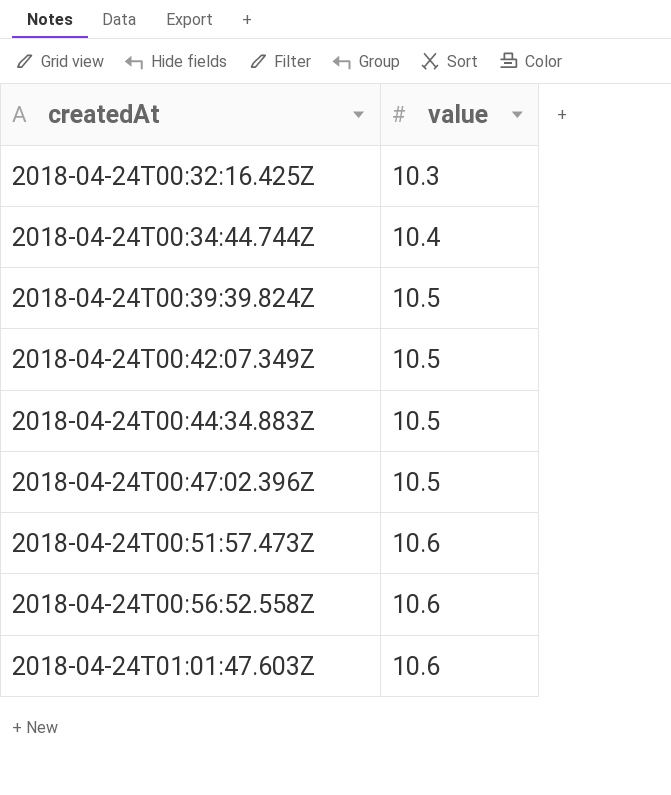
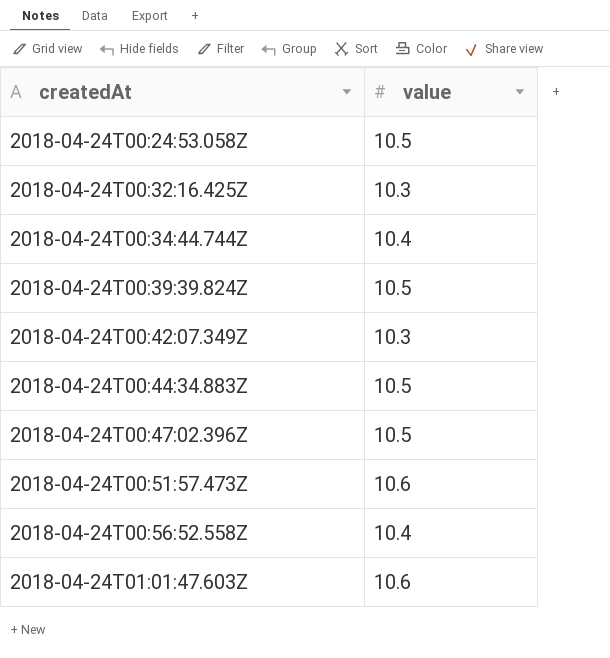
row 2018-04-24T00:24:53.058Z: none -> 10.5
2018-04-24T00:42:07.349Z | value: 10.5 -> 10.3
2018-04-24T00:56:52.558Z | value: 10.6 -> 10.4

